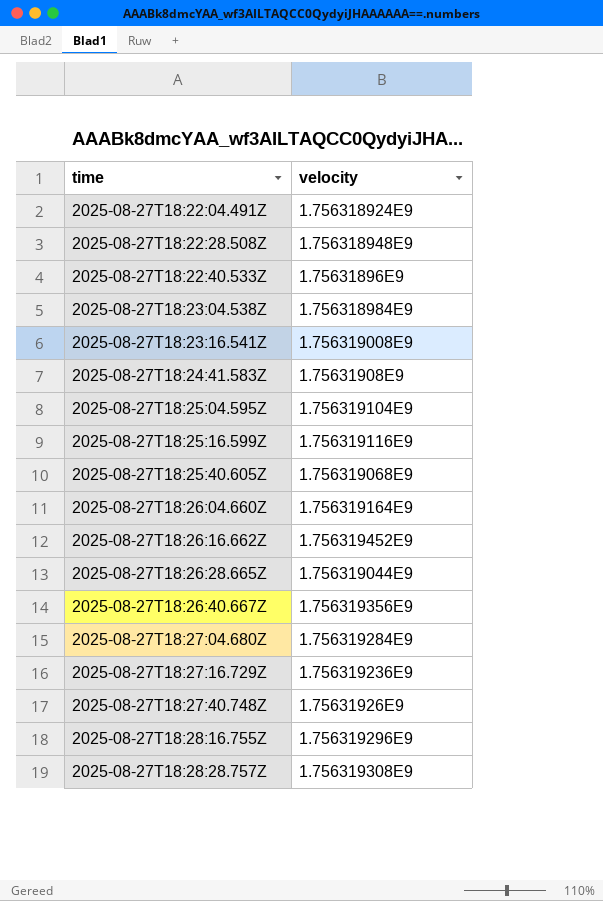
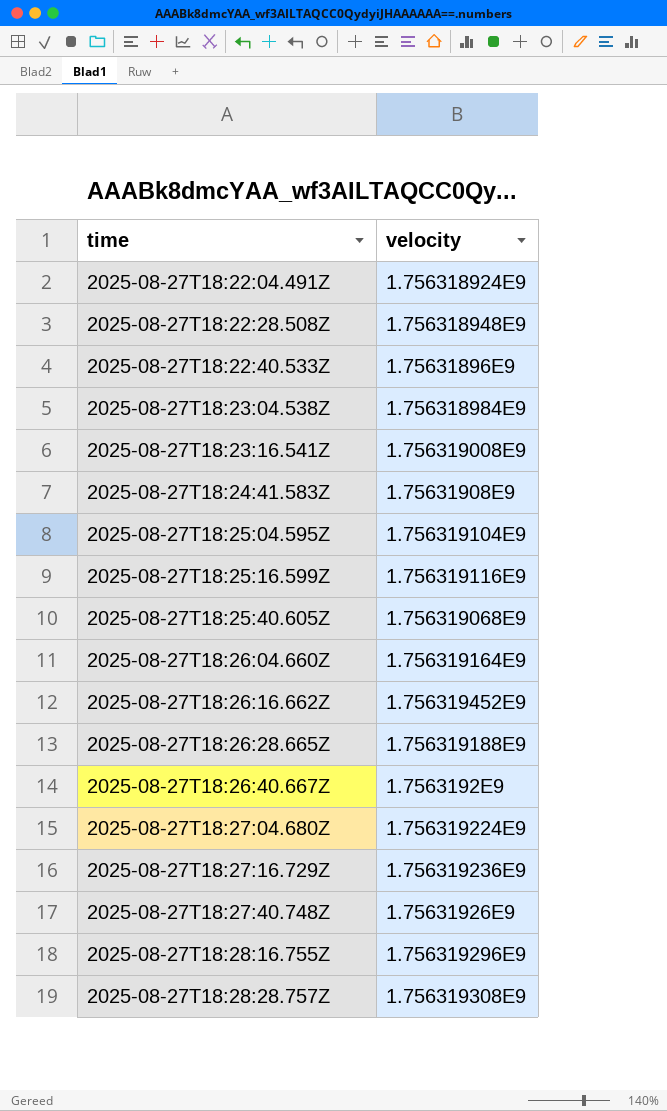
2025-08-27T18:26:28.665Z | velocity: 1.756319044E9 -> 1.756319188E9
2025-08-27T18:26:40.667Z | velocity: 1.756319356E9 -> 1.7563192E9
2025-08-27T18:27:04.680Z | velocity: 1.756319284E9 -> 1.756319224E9

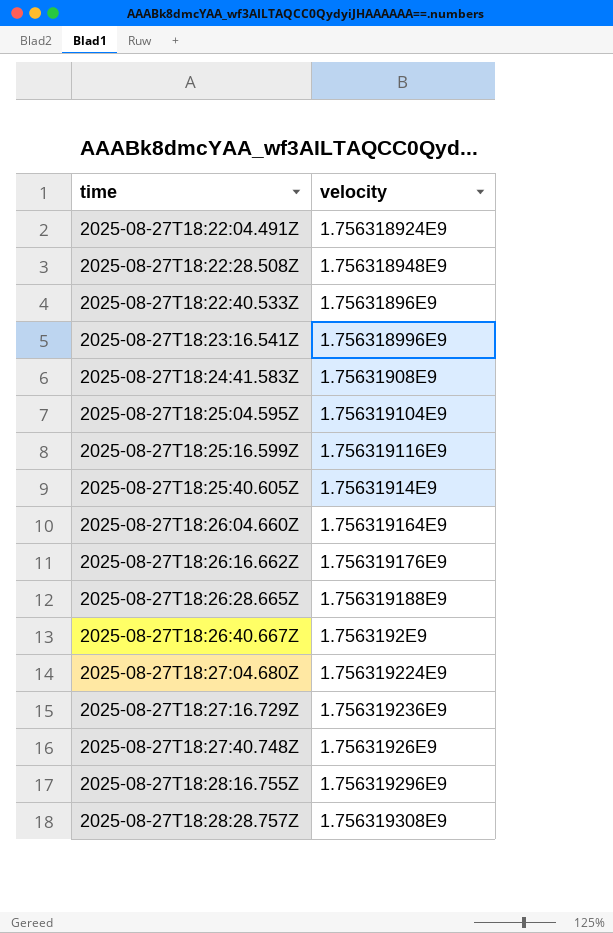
row 2025-08-27T18:23:04.538Z: 1.756318984E9 -> none
2025-08-27T18:23:16.541Z | velocity: 1.756319008E9 -> 1.756318996E9
2025-08-27T18:25:40.605Z | velocity: 1.756319068E9 -> 1.75631914E9
2025-08-27T18:26:16.662Z | velocity: 1.756319452E9 -> 1.756319176E9

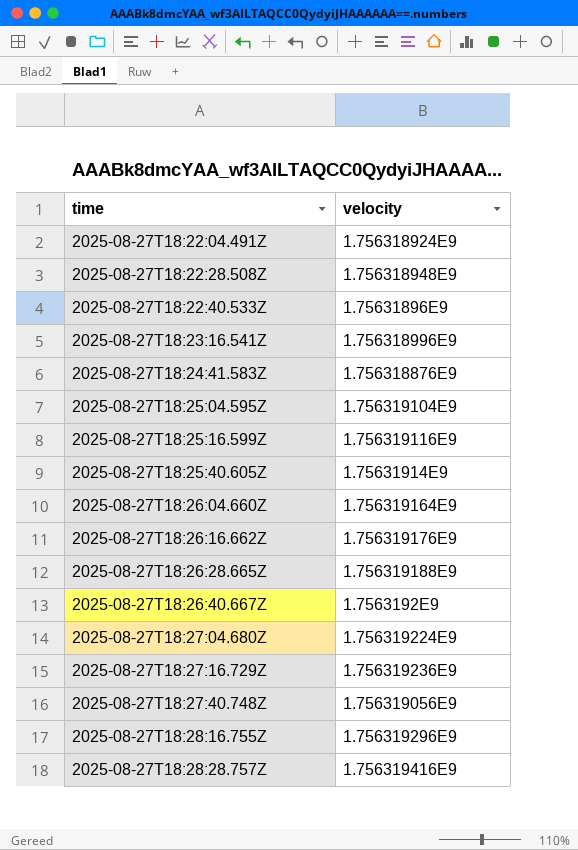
2025-08-27T18:24:41.583Z | velocity: 1.75631908E9 -> 1.756318876E9
2025-08-27T18:27:40.748Z | velocity: 1.75631926E9 -> 1.756319056E9
2025-08-27T18:28:28.757Z | velocity: 1.756319308E9 -> 1.756319416E9

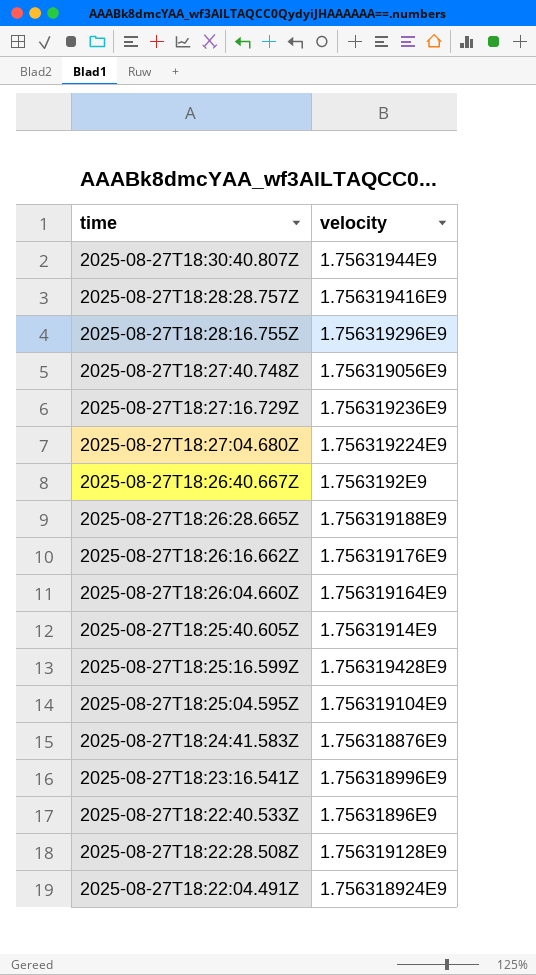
row order: time ascending -> time descending
row 2025-08-27T18:30:40.807Z: none -> 1.75631944E9
2025-08-27T18:25:16.599Z | velocity: 1.756319116E9 -> 1.756319428E9
2025-08-27T18:22:28.508Z | velocity: 1.756318948E9 -> 1.756319128E9

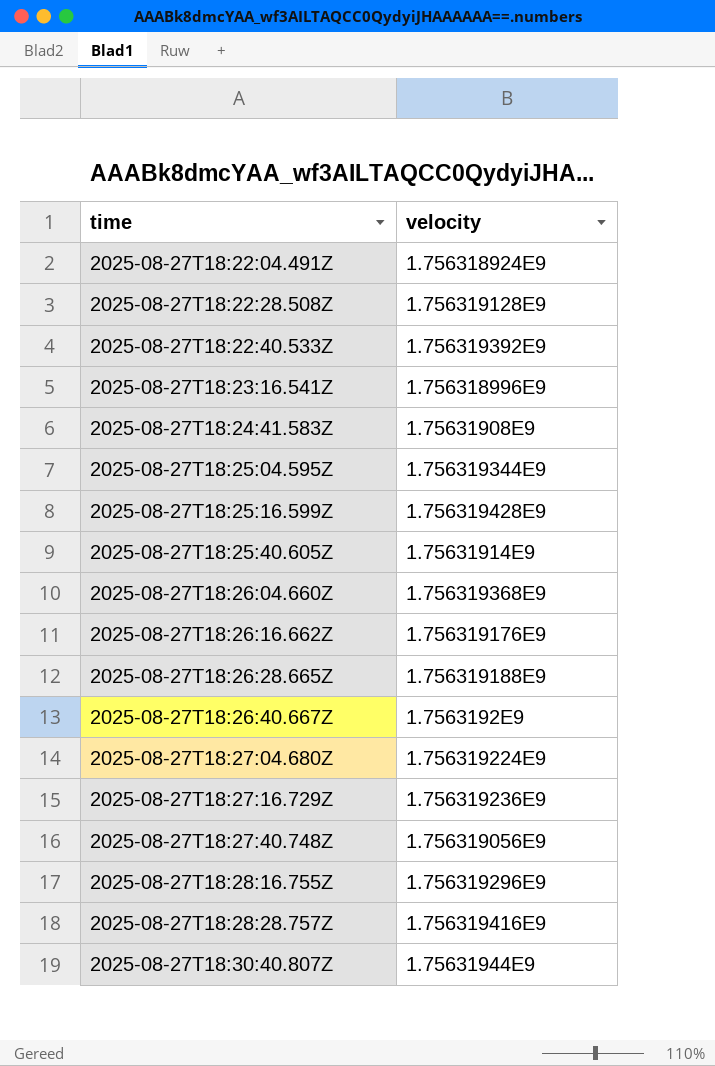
row order: time descending -> time ascending
2025-08-27T18:22:40.533Z | velocity: 1.75631896E9 -> 1.756319392E9
2025-08-27T18:24:41.583Z | velocity: 1.756318876E9 -> 1.75631908E9
2025-08-27T18:25:04.595Z | velocity: 1.756319104E9 -> 1.756319344E9
2025-08-27T18:26:04.660Z | velocity: 1.756319164E9 -> 1.756319368E9

